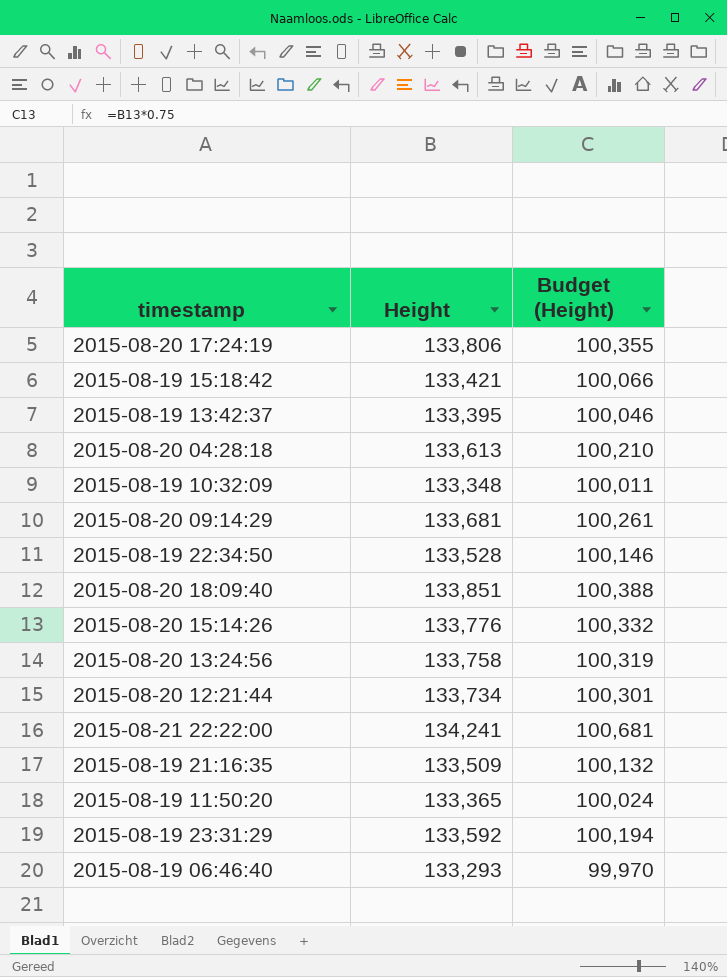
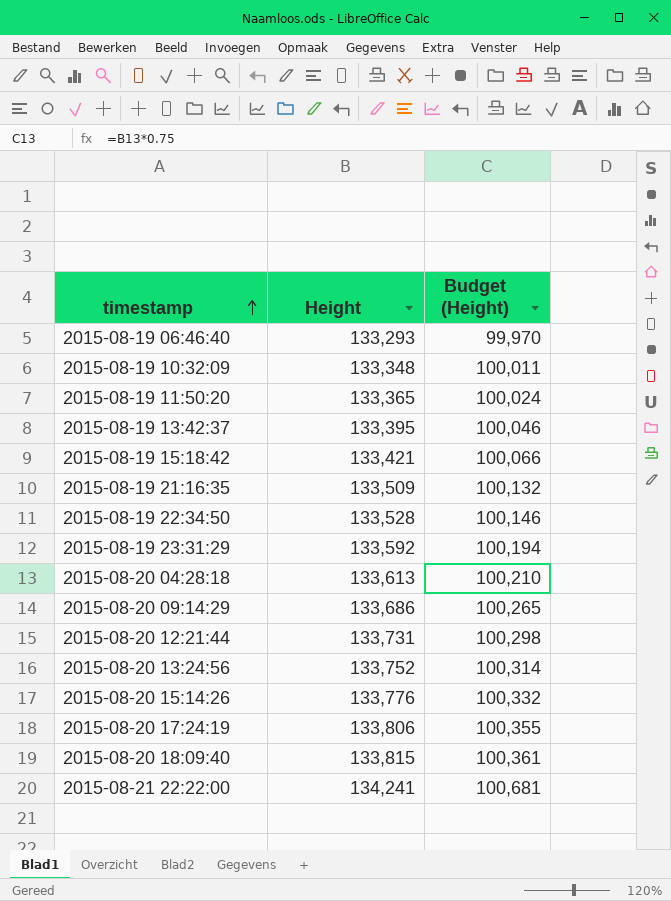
row order: none -> timestamp ascending
2015-08-20 09:14:29 | Height: 133,681 -> 133,686
2015-08-20 09:14:29 | Budget (Height): 100,261 -> 100,265
2015-08-20 12:21:44 | Height: 133,734 -> 133,731
2015-08-20 12:21:44 | Budget (Height): 100,301 -> 100,298
2015-08-20 13:24:56 | Height: 133,758 -> 133,752
2015-08-20 13:24:56 | Budget (Height): 100,319 -> 100,314
2015-08-20 18:09:40 | Height: 133,851 -> 133,815
2015-08-20 18:09:40 | Budget (Height): 100,388 -> 100,361

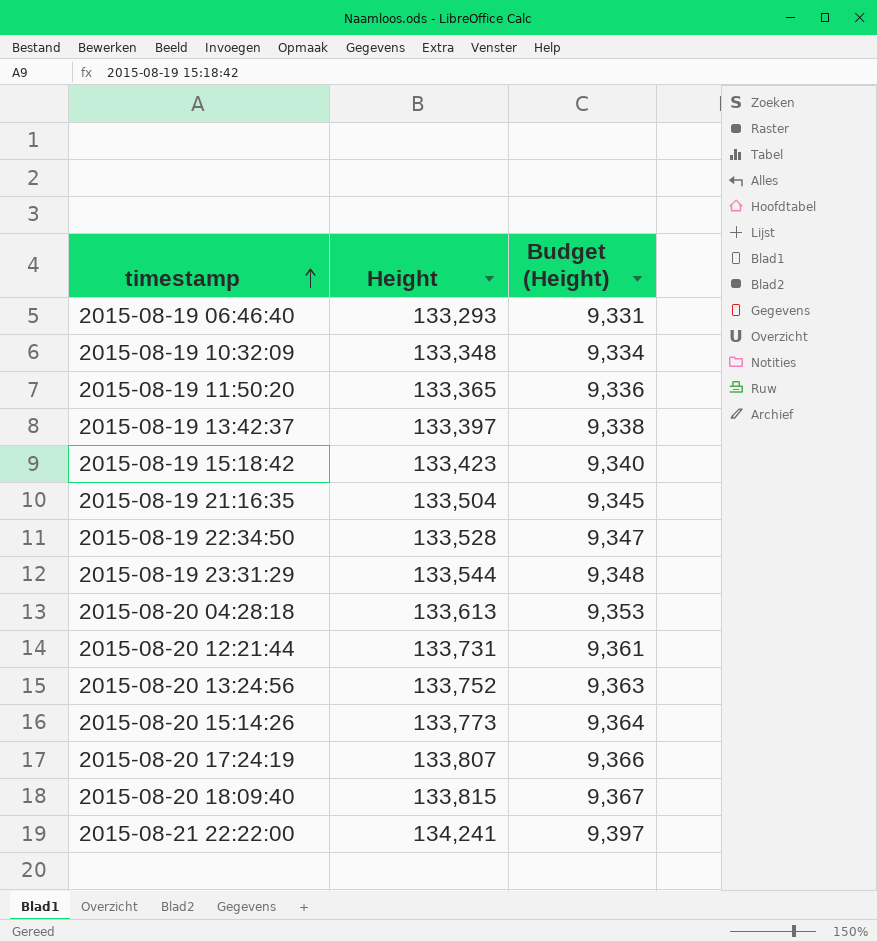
column Budget (Height) | formula: [Height] * 0.75 -> [Height] * 0.07
row 2015-08-20 09:14:29: 133,686 | 100,265 -> none
2015-08-19 13:42:37 | Height: 133,395 -> 133,397
2015-08-19 15:18:42 | Height: 133,421 -> 133,423
2015-08-19 21:16:35 | Height: 133,509 -> 133,504
2015-08-19 23:31:29 | Height: 133,592 -> 133,544
2015-08-20 15:14:26 | Height: 133,776 -> 133,773
2015-08-20 17:24:19 | Height: 133,806 -> 133,807

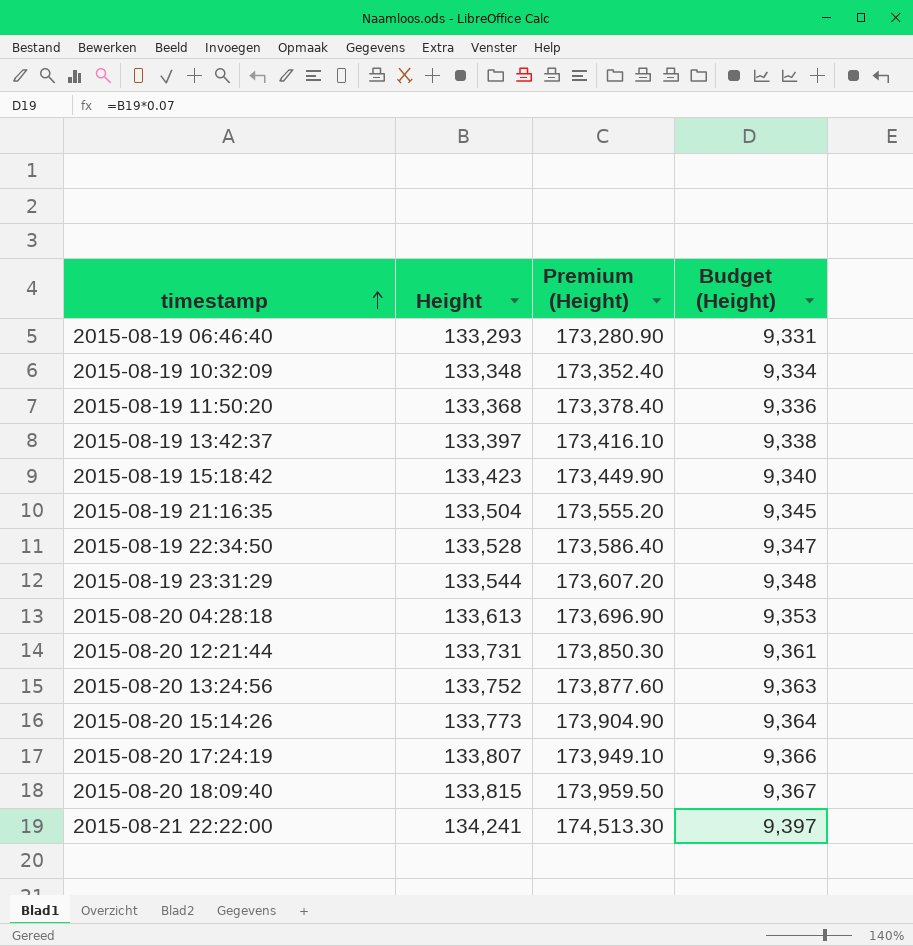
column Premium (Height) | formula: none -> [Height] * 1.3
2015-08-19 11:50:20 | Height: 133,365 -> 133,368

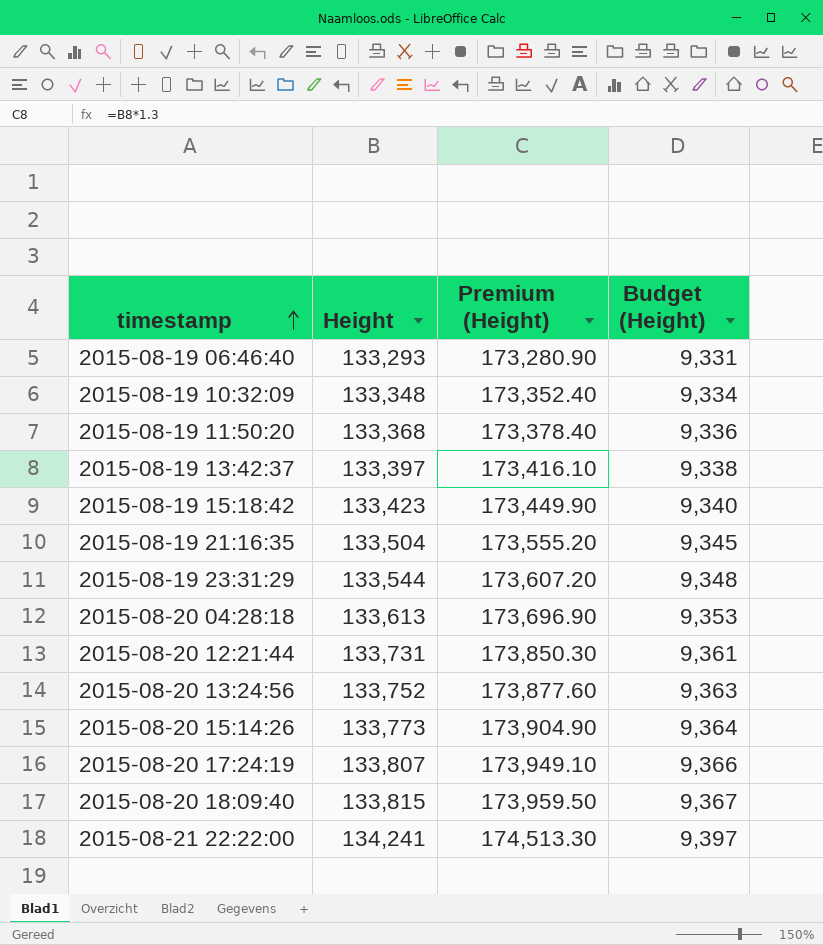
row 2015-08-19 22:34:50: 133,528 | 173,586.40 | 9,347 -> none

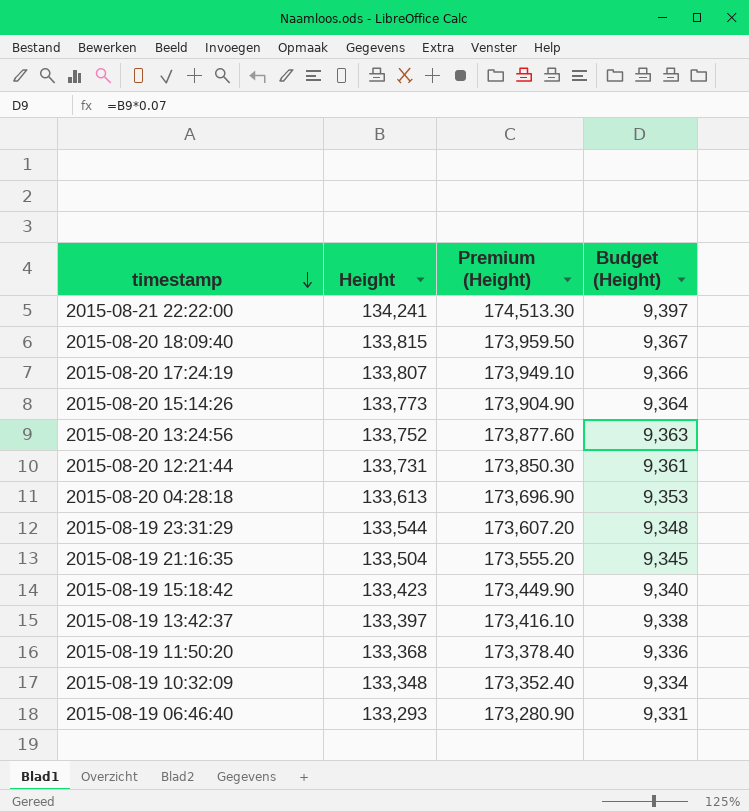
row order: timestamp ascending -> timestamp descending

